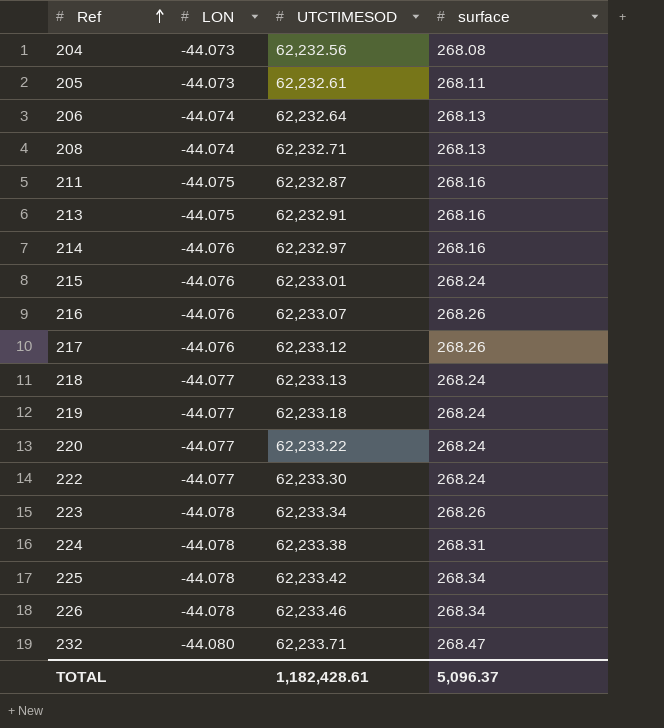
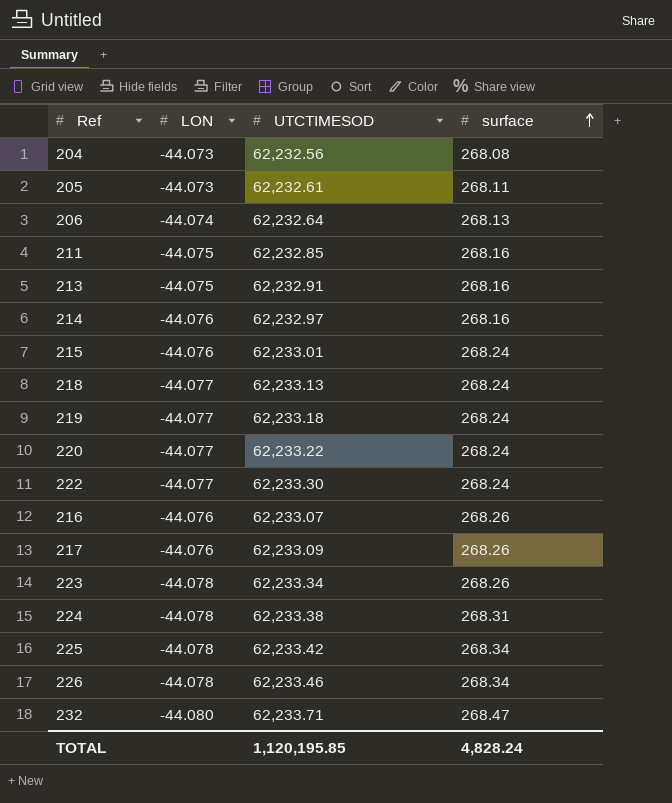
row order: Ref ascending -> surface ascending
row 208: -44.074 | 62,232.71 | 268.13 -> none
211 | UTCTIMESOD: 62,232.87 -> 62,232.85
217 | UTCTIMESOD: 62,233.12 -> 62,233.09
TOTAL | UTCTIMESOD: 1,182,428.61 -> 1,120,195.85
TOTAL | surface: 5,096.37 -> 4,828.24

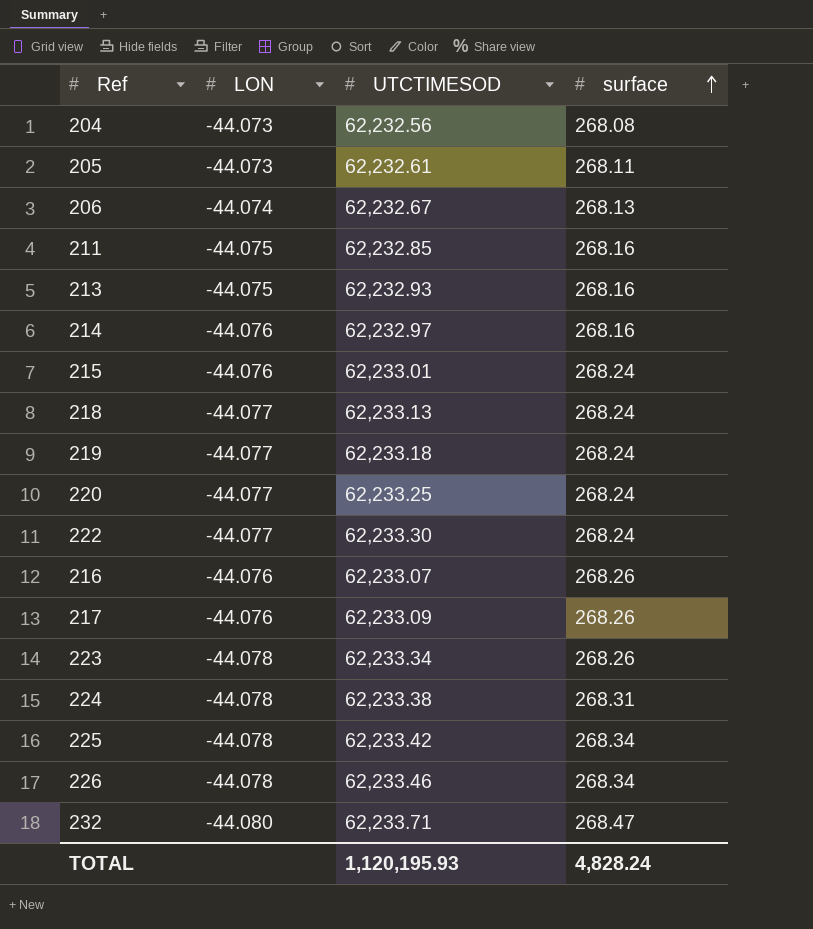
206 | UTCTIMESOD: 62,232.64 -> 62,232.67
213 | UTCTIMESOD: 62,232.91 -> 62,232.93
220 | UTCTIMESOD: 62,233.22 -> 62,233.25
TOTAL | UTCTIMESOD: 1,120,195.85 -> 1,120,195.93

